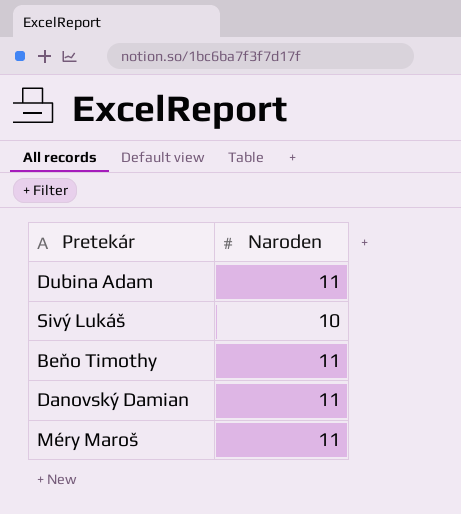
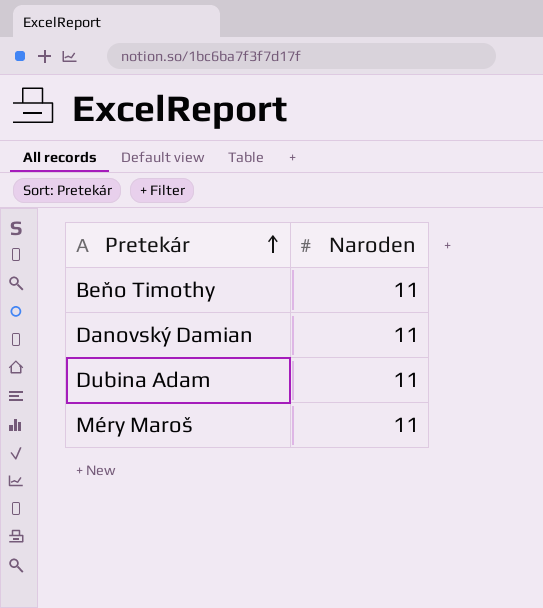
row order: none -> Pretekár ascending
row Sivý Lukáš: 10 -> none

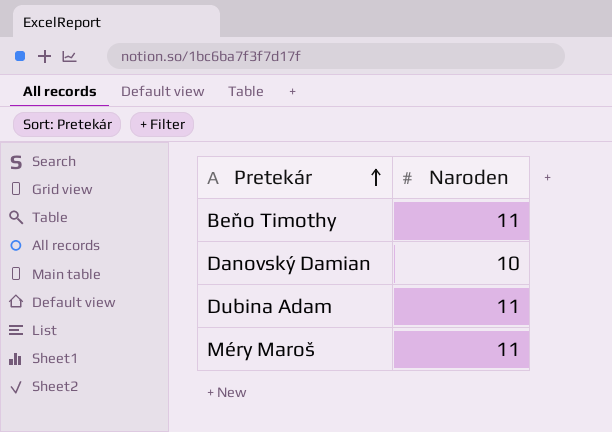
Danovský Damian | Naroden: 11 -> 10

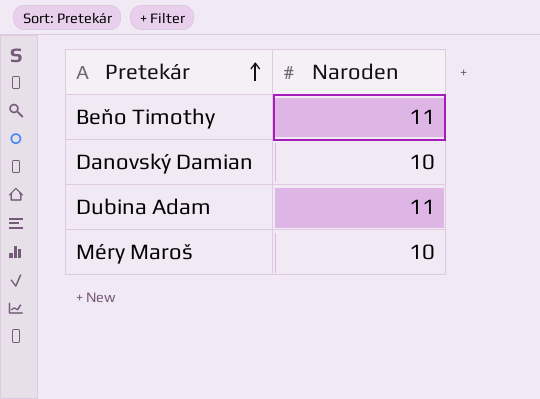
Méry Maroš | Naroden: 11 -> 10

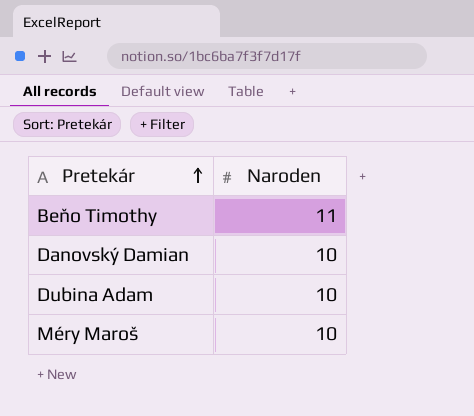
Dubina Adam | Naroden: 11 -> 10

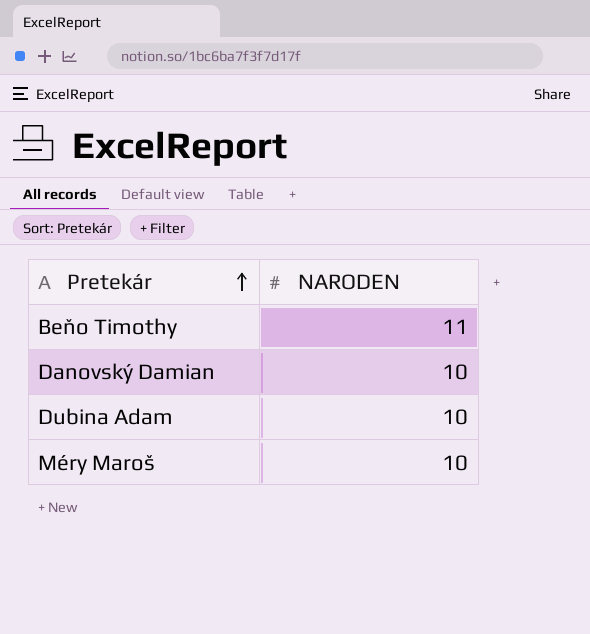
column name: Naroden -> NARODEN

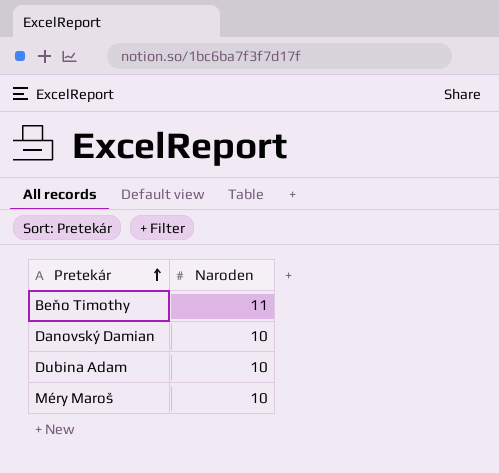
column name: NARODEN -> Naroden

